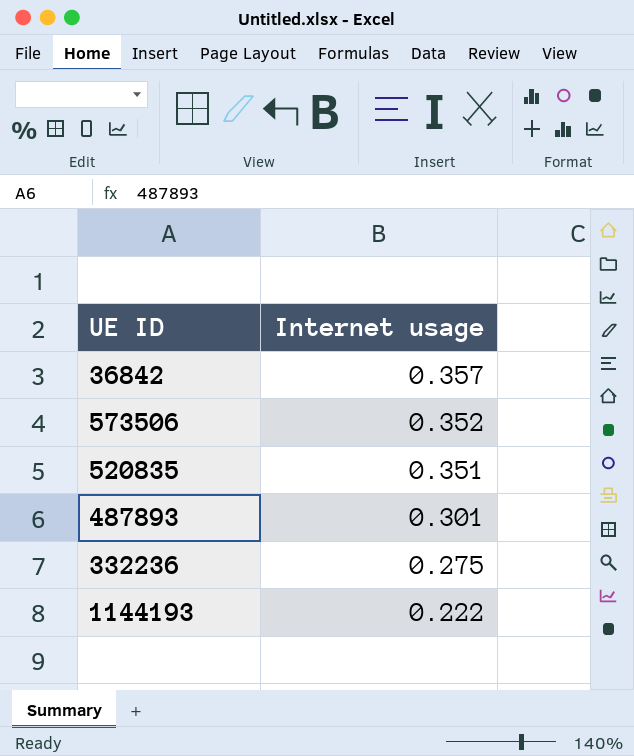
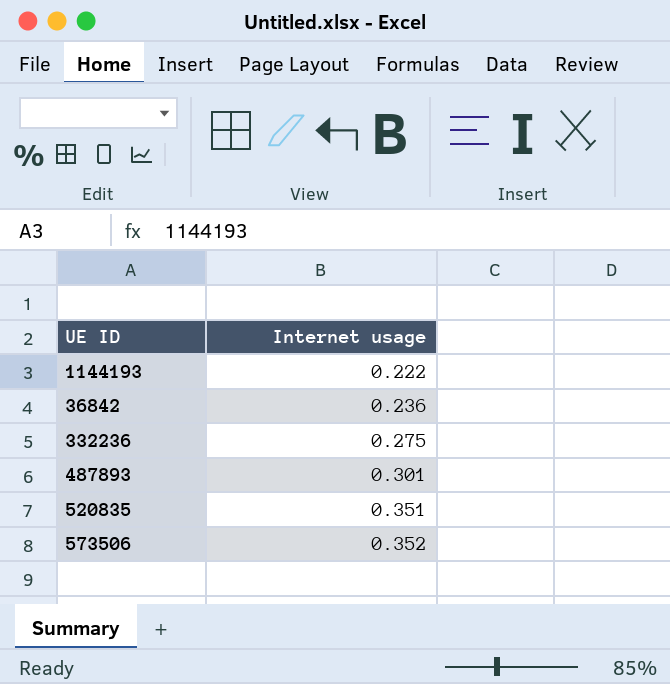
row order: Internet usage descending -> Internet usage ascending
36842 | Internet usage: 0.357 -> 0.236

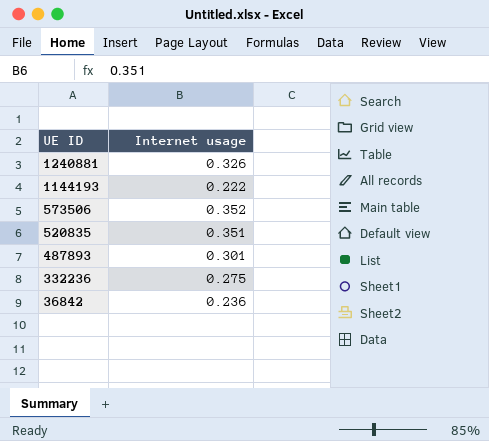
row order: Internet usage ascending -> UE ID descending
row 1240881: none -> 0.326

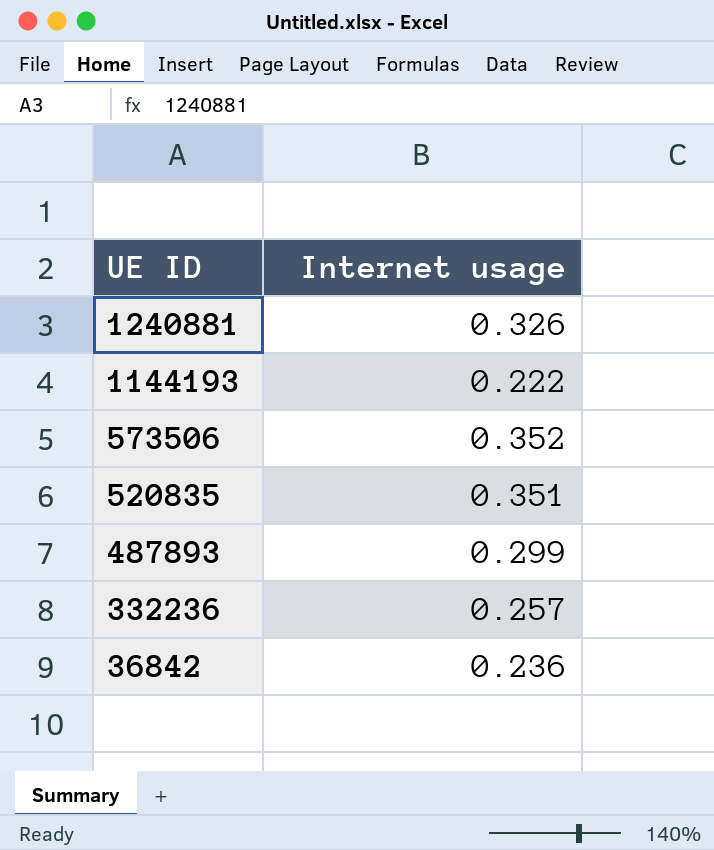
487893 | Internet usage: 0.301 -> 0.299
332236 | Internet usage: 0.275 -> 0.257

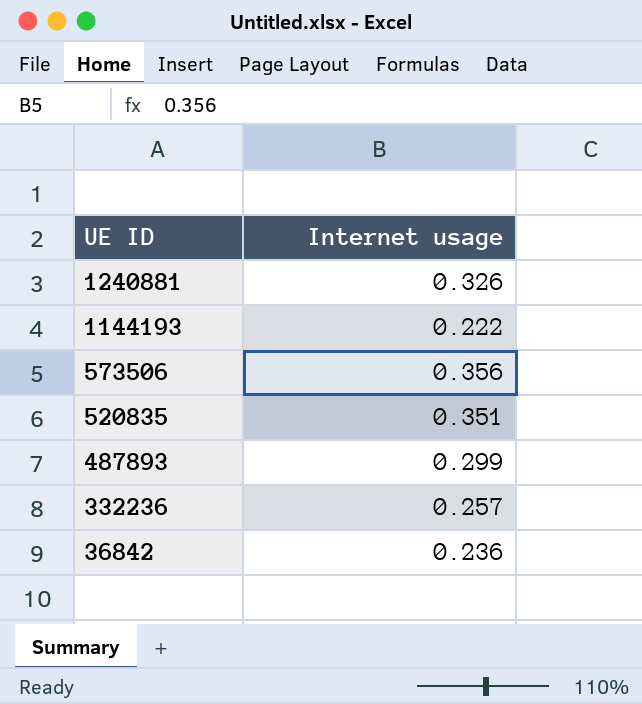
573506 | Internet usage: 0.352 -> 0.356

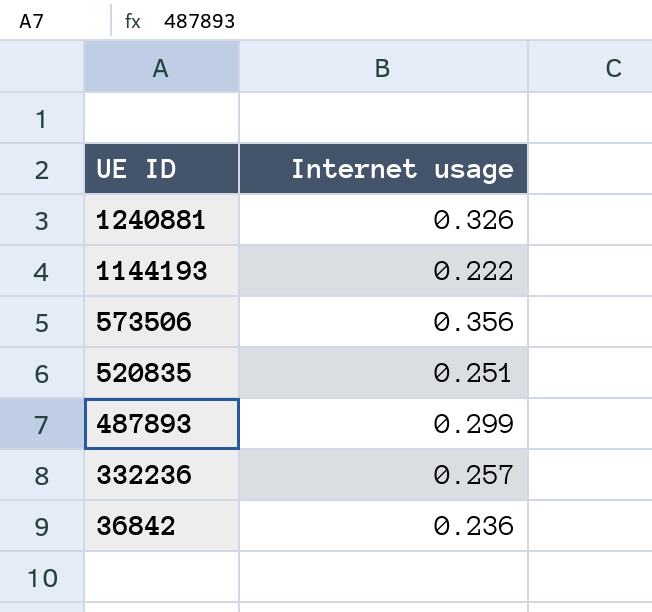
520835 | Internet usage: 0.351 -> 0.251

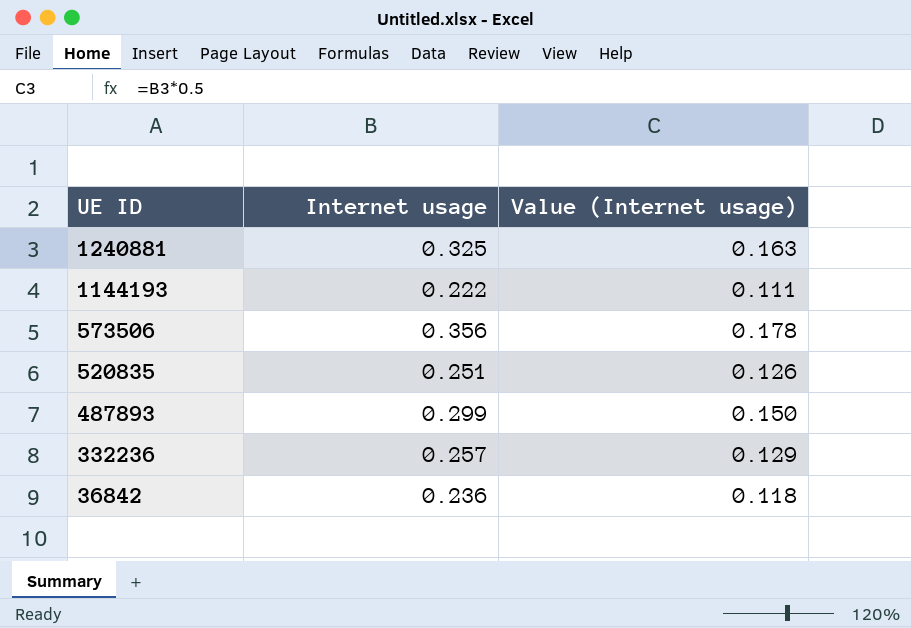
column Value (Internet usage) | formula: none -> [Internet usage] * 0.5
1240881 | Internet usage: 0.326 -> 0.325

